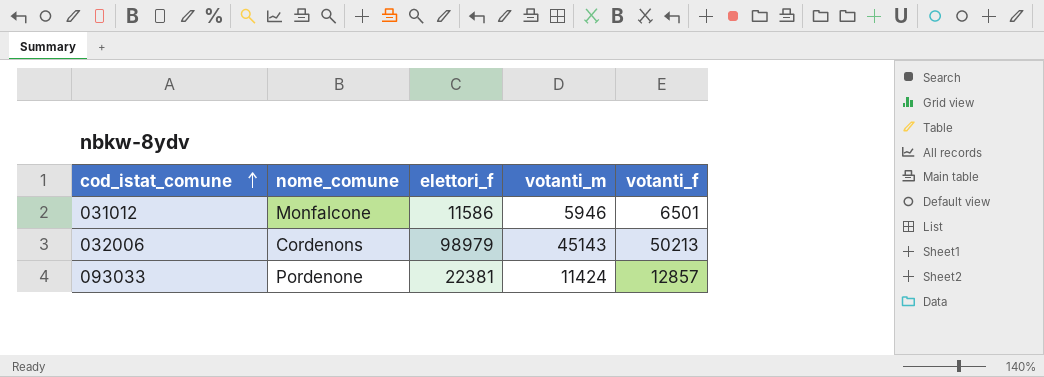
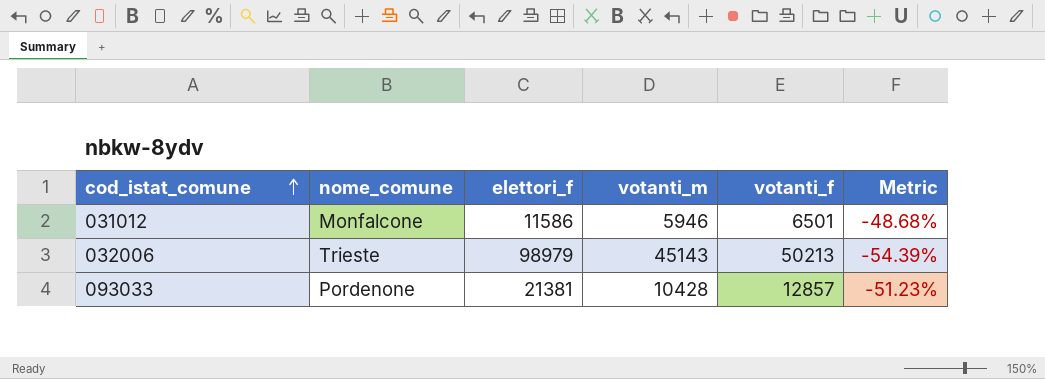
column Metric | formula: none -> ([votanti_m] - [elettori_f]) / [elettori_f]
032006 | nome_comune: Cordenons -> Trieste
093033 | elettori_f: 22381 -> 21381
093033 | votanti_m: 11424 -> 10428

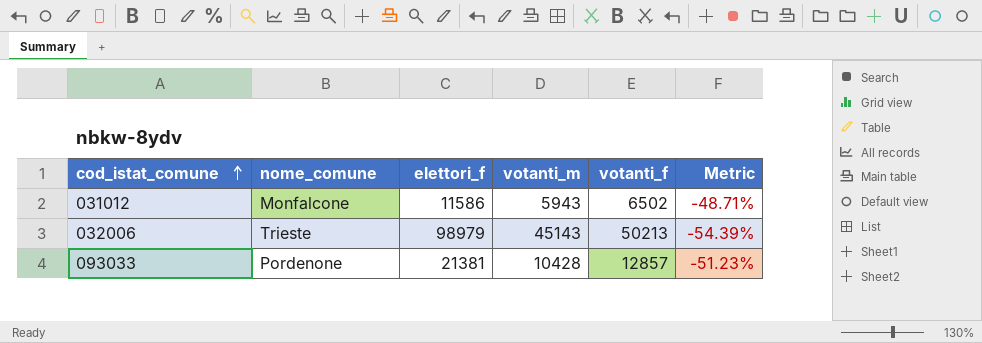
031012 | votanti_m: 5946 -> 5943
031012 | votanti_f: 6501 -> 6502
031012 | Metric: -48.68% -> -48.71%

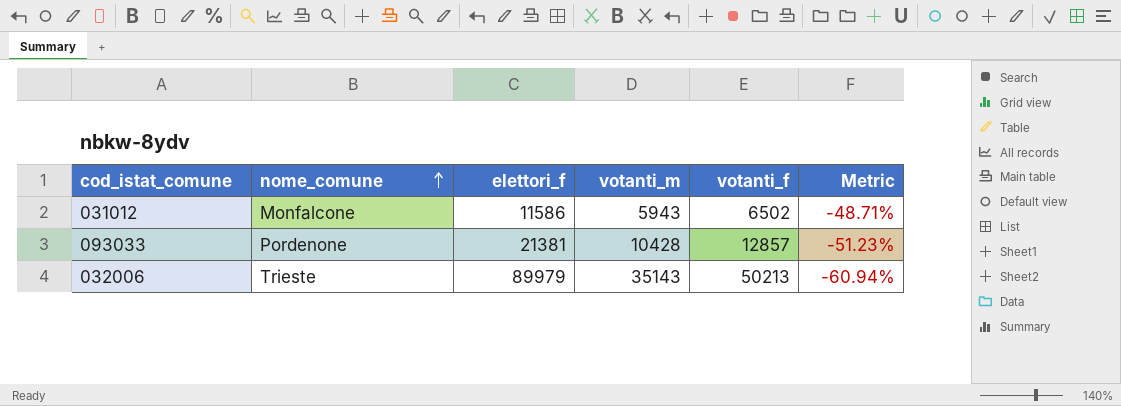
row order: cod_istat_comune ascending -> nome_comune ascending
032006 | elettori_f: 98979 -> 89979
032006 | votanti_m: 45143 -> 35143
032006 | Metric: -54.39% -> -60.94%

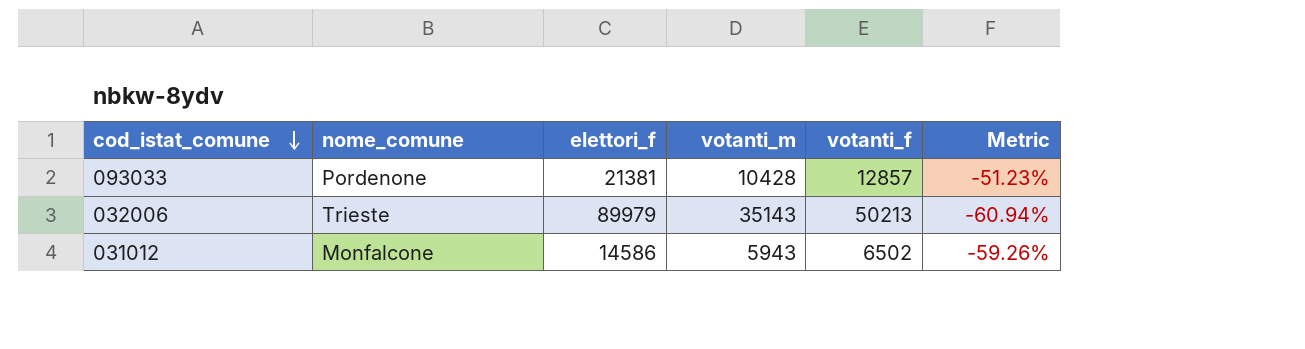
row order: nome_comune ascending -> cod_istat_comune descending
031012 | elettori_f: 11586 -> 14586
031012 | Metric: -48.71% -> -59.26%

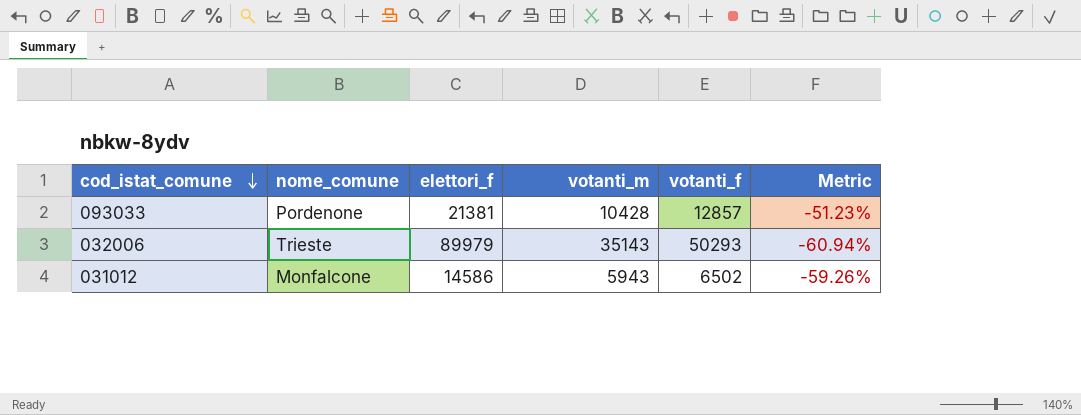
032006 | votanti_f: 50213 -> 50293

